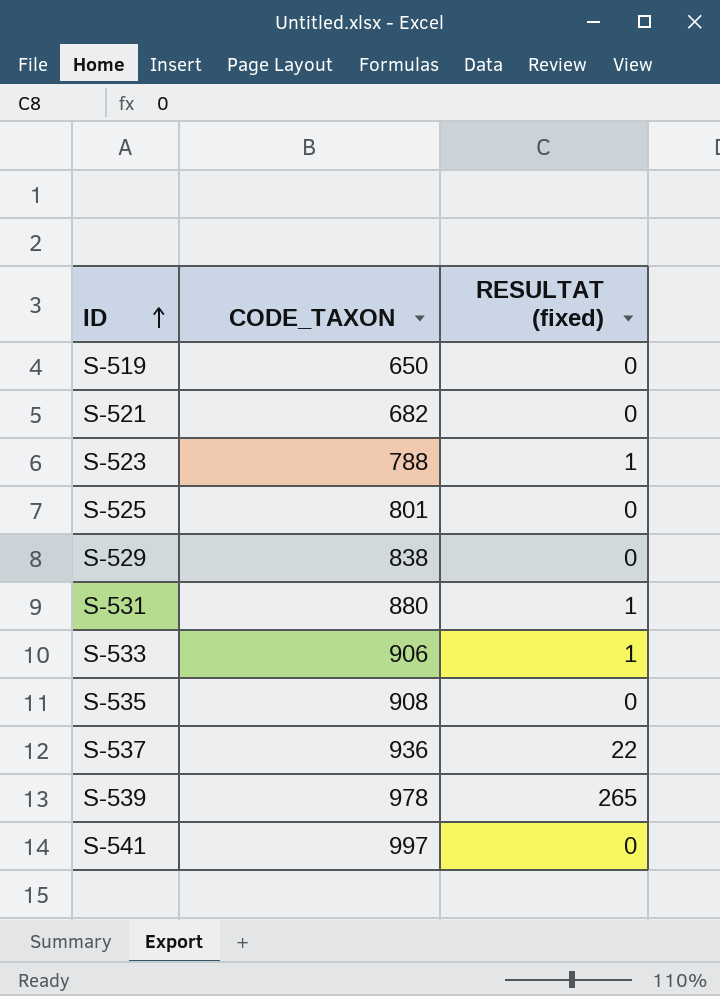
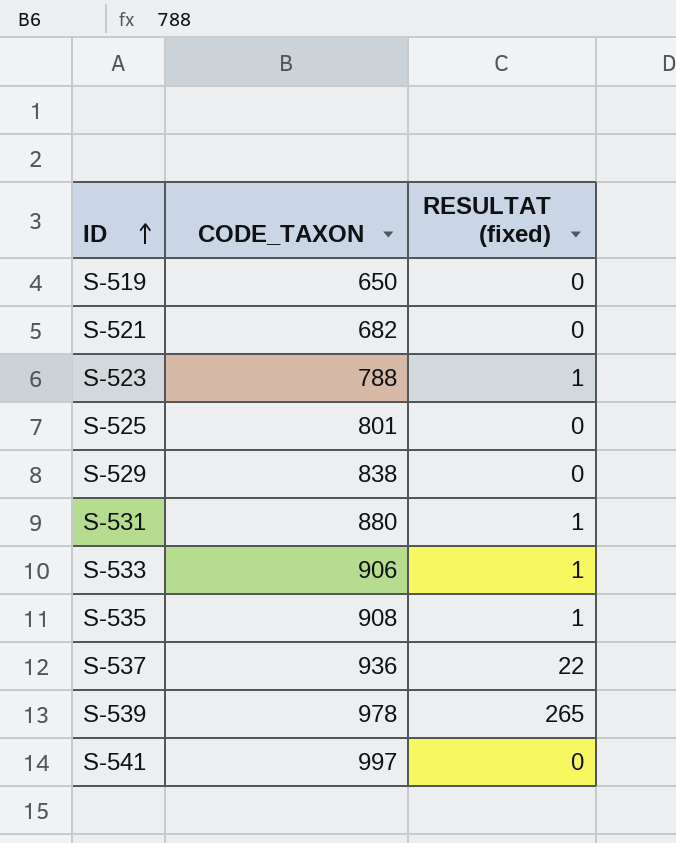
S-535 | RESULTAT (fixed): 0 -> 1

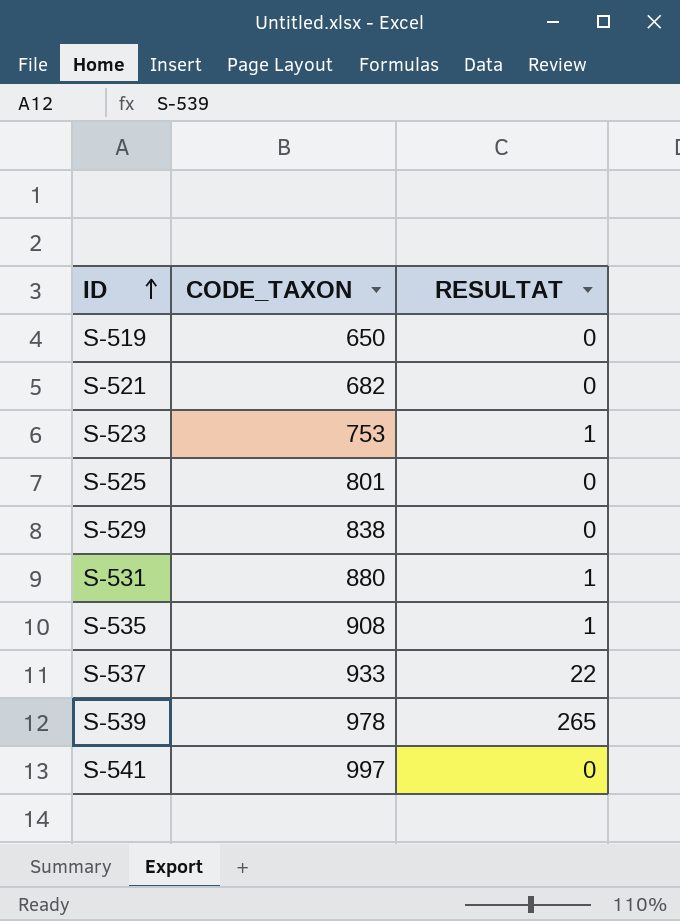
column name: RESULTAT (fixed) -> RESULTAT
row S-533: 906 | 1 -> none
S-523 | CODE_TAXON: 788 -> 753
S-537 | CODE_TAXON: 936 -> 933

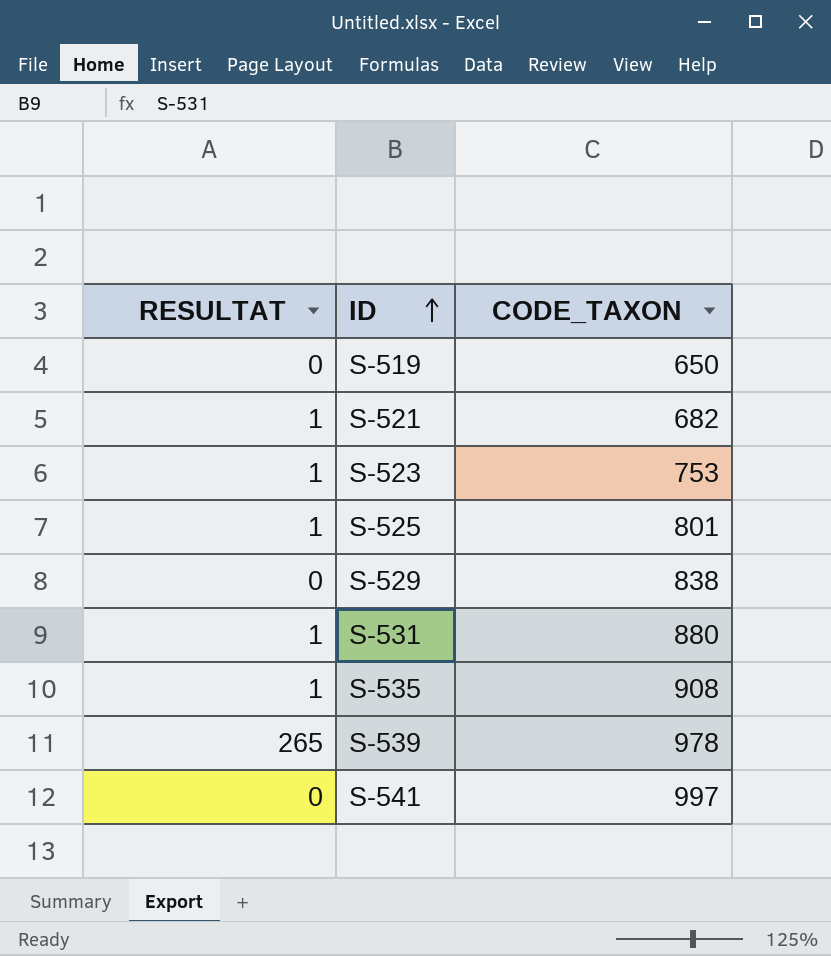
column RESULTAT | position: 3 -> 1
row S-537: 933 | 22 -> none
S-521 | RESULTAT: 0 -> 1
S-525 | RESULTAT: 0 -> 1

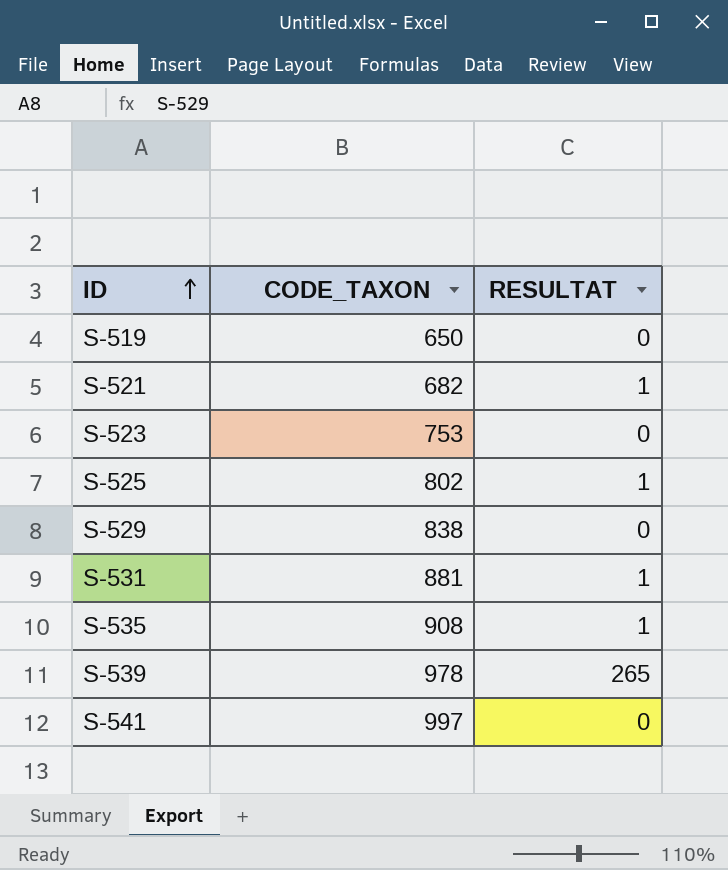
column RESULTAT | position: 1 -> 3
S-523 | RESULTAT: 1 -> 0
S-525 | CODE_TAXON: 801 -> 802
S-531 | CODE_TAXON: 880 -> 881

